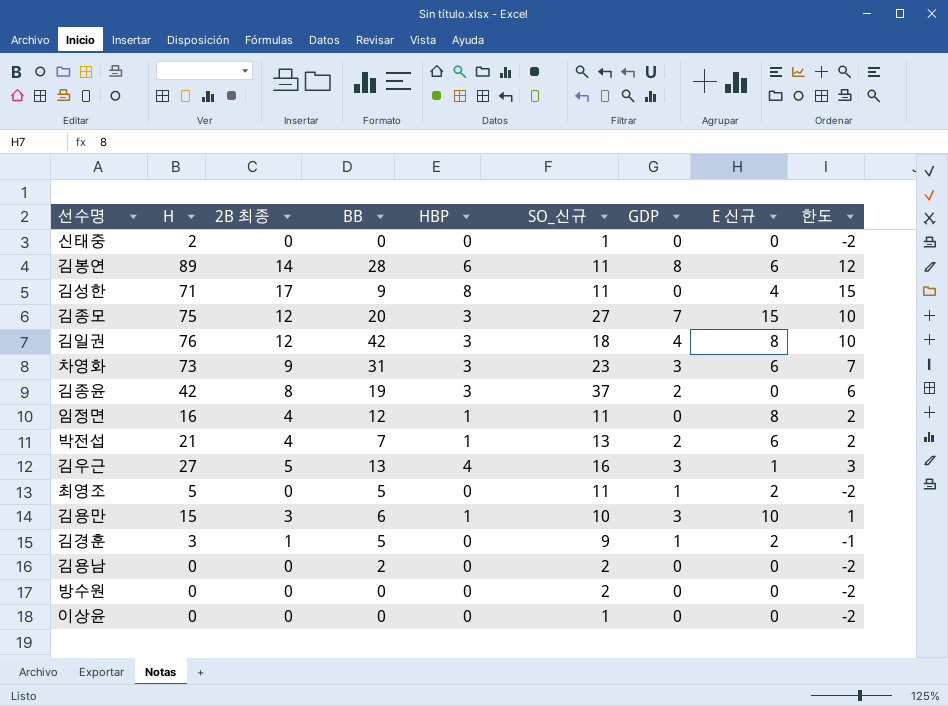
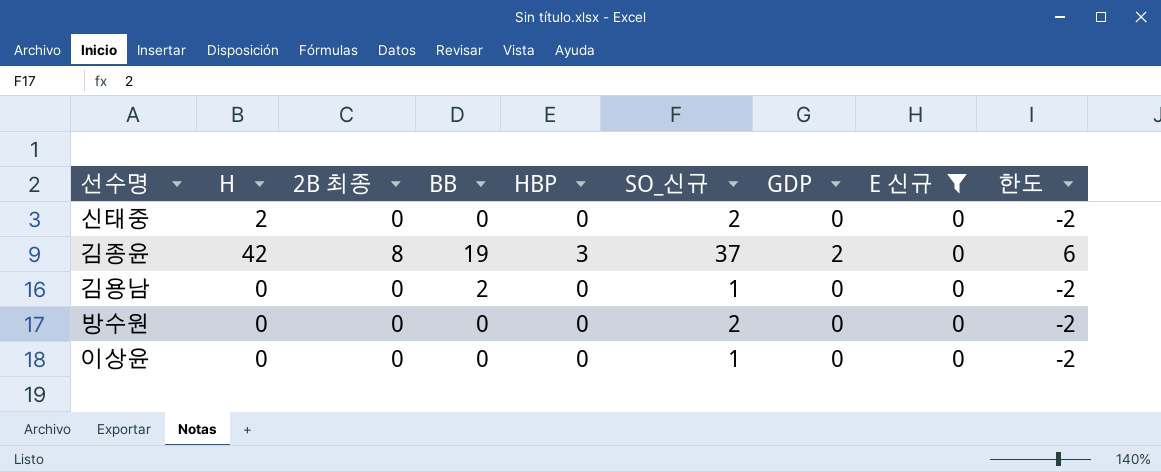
filter: none -> E 신규 = 0
신태중 | SO_신규: 1 -> 2
김용남 | SO_신규: 2 -> 1

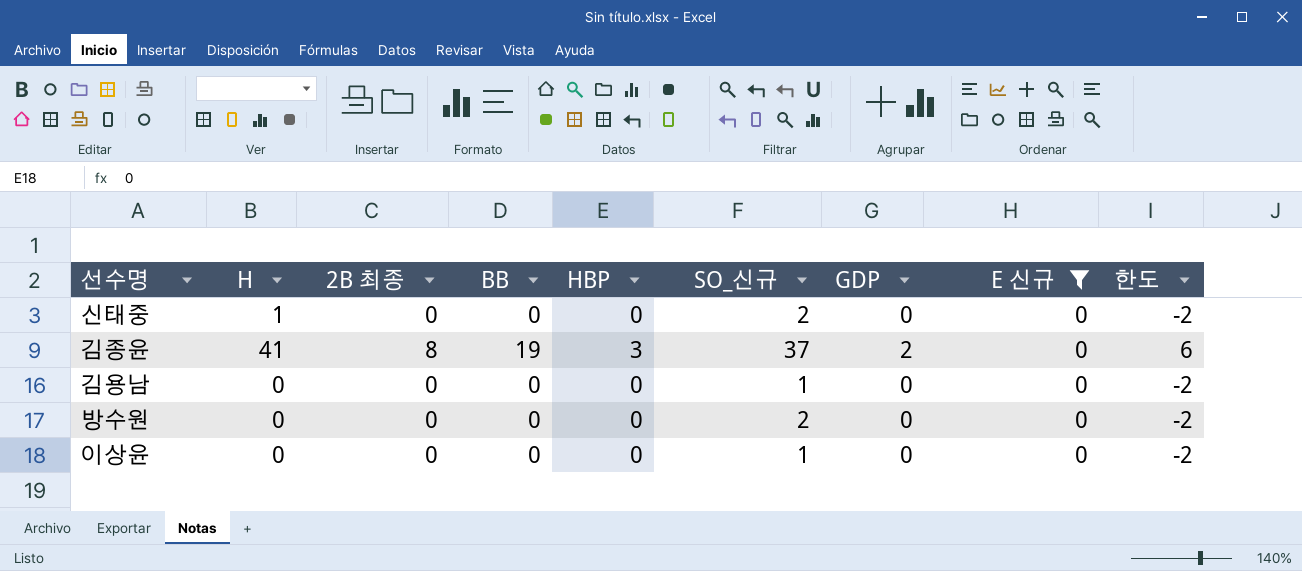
신태중 | H: 2 -> 1
김종윤 | H: 42 -> 41
김용남 | BB: 2 -> 0

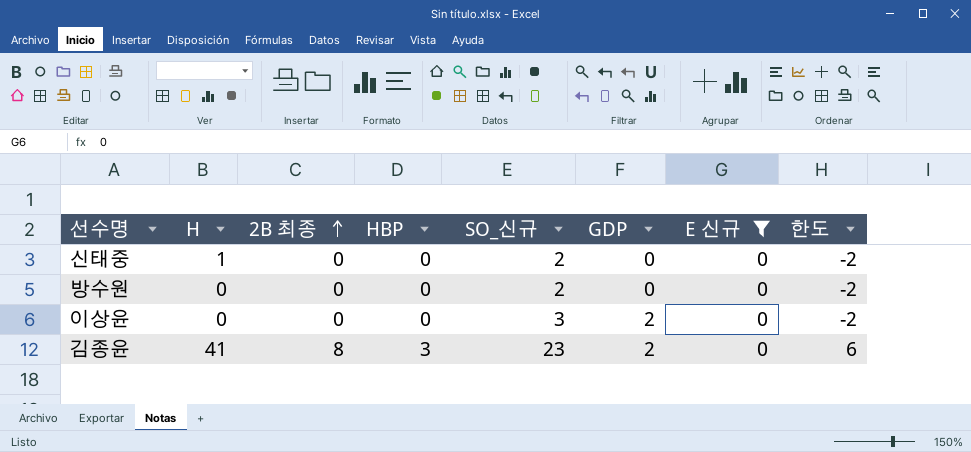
row order: none -> 2B 최종 ascending
column BB | position: 4 -> none
row 김용남: 0 | 0 | 0 | 0 | 1 | 0 | 0 | -2 -> none
이상윤 | SO_신규: 1 -> 3
이상윤 | GDP: 0 -> 2
김종윤 | SO_신규: 37 -> 23

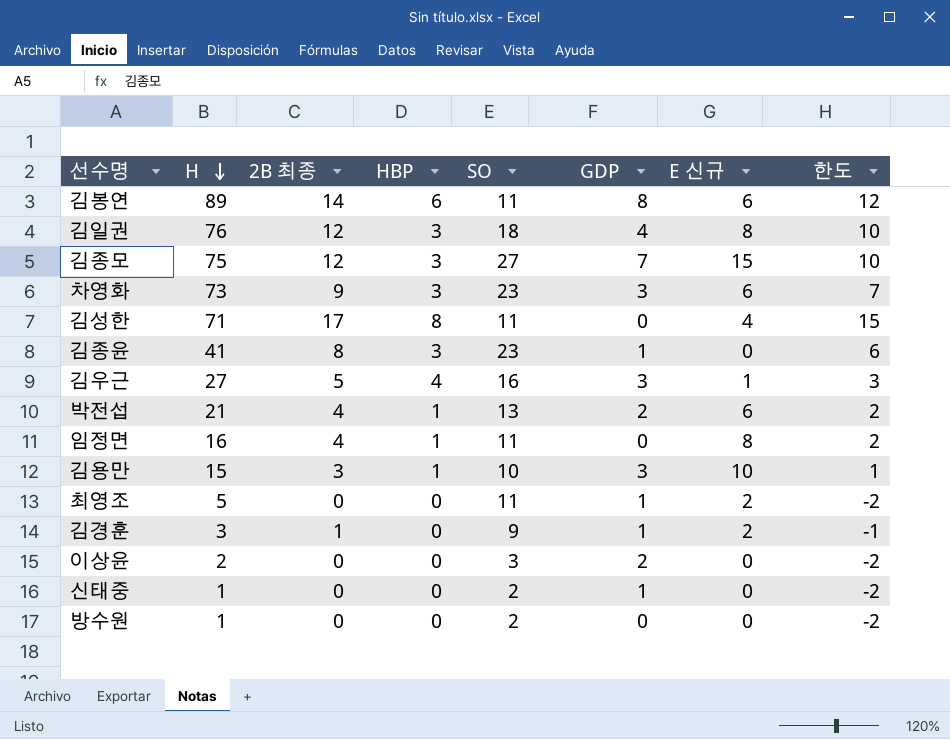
filter: E 신규 = 0 -> none
row order: 2B 최종 ascending -> H descending
column name: SO_신규 -> SO
김종윤 | GDP: 2 -> 1
이상윤 | H: 0 -> 2
신태중 | GDP: 0 -> 1
방수원 | H: 0 -> 1

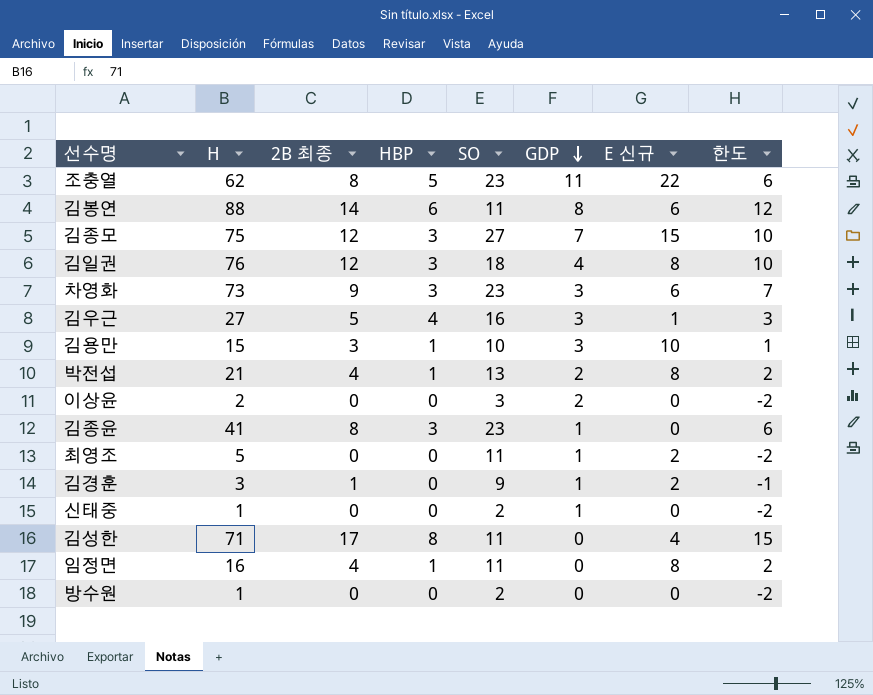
row order: H descending -> GDP descending
row 조충열: none -> 62 | 8 | 5 | 23 | 11 | 22 | 6
김봉연 | H: 89 -> 88
박전섭 | E 신규: 6 -> 8

